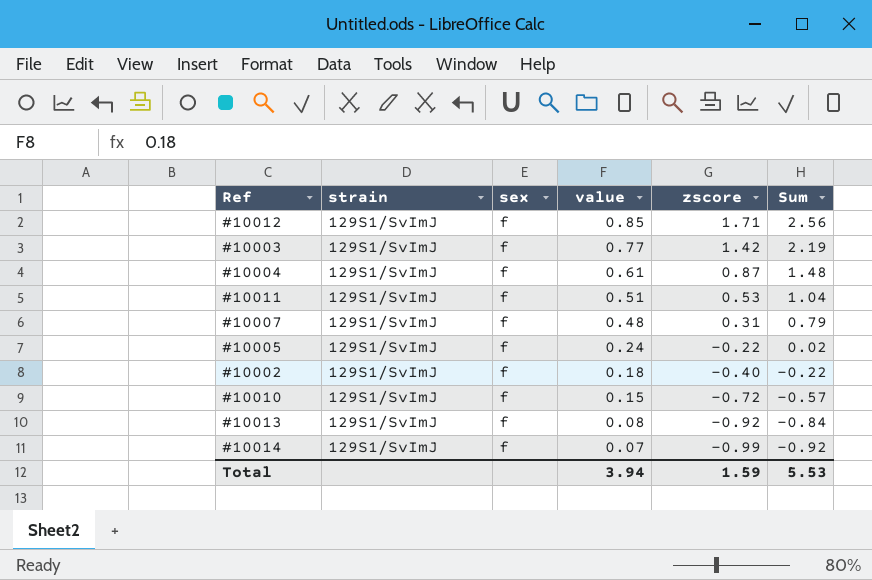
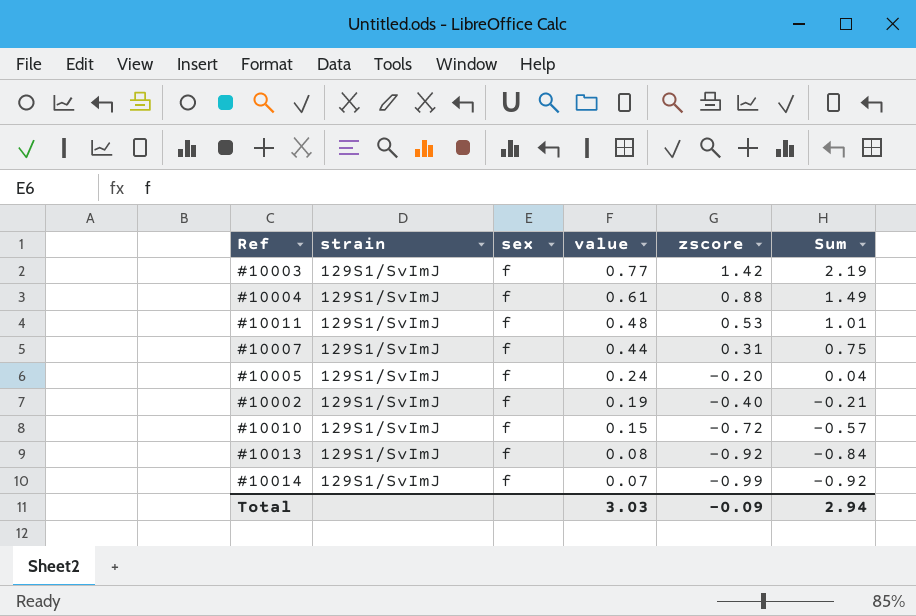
row #10012: 129S1/SvImJ | f | 0.85 | 1.71 | 2.56 -> none
#10004 | zscore: 0.87 -> 0.88
#10004 | Sum: 1.48 -> 1.49
#10011 | value: 0.51 -> 0.48
#10011 | Sum: 1.04 -> 1.01
#10007 | value: 0.48 -> 0.44
#10007 | Sum: 0.79 -> 0.75
#10005 | zscore: -0.22 -> -0.20
#10005 | Sum: 0.02 -> 0.04
#10002 | value: 0.18 -> 0.19
#10002 | Sum: -0.22 -> -0.21
Total | value: 3.94 -> 3.03
Total | zscore: 1.59 -> -0.09
Total | Sum: 5.53 -> 2.94

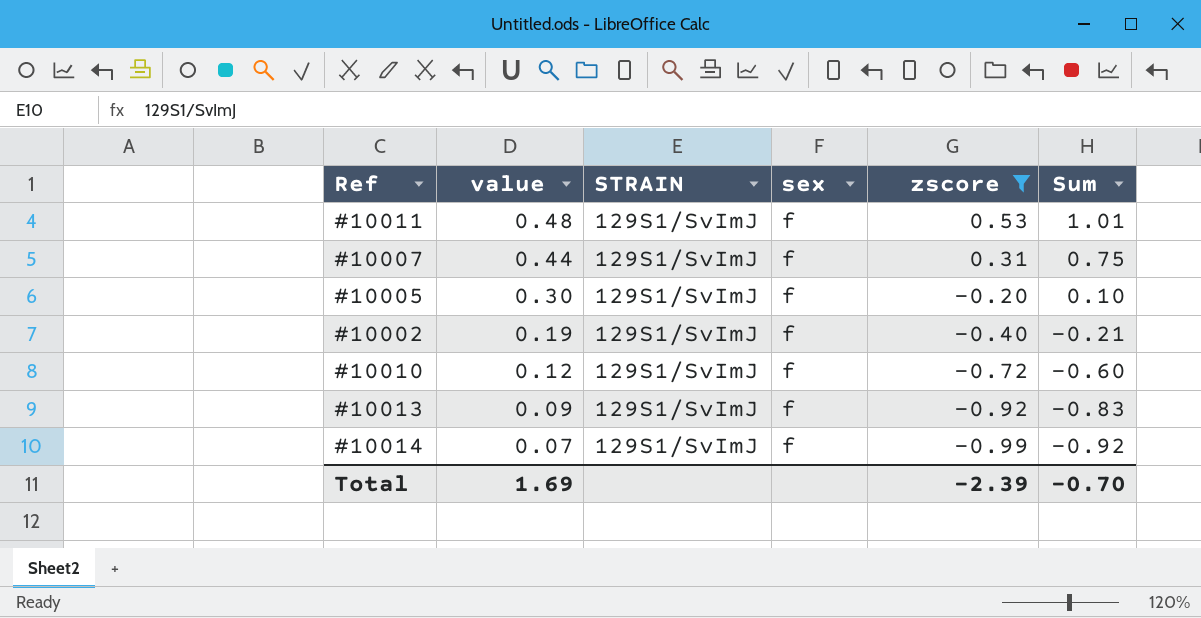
filter: none -> zscore <= 0.53
column value | position: 4 -> 2
column name: strain -> STRAIN
#10005 | value: 0.24 -> 0.30
#10005 | Sum: 0.04 -> 0.10
#10010 | value: 0.15 -> 0.12
#10010 | Sum: -0.57 -> -0.60
#10013 | value: 0.08 -> 0.09
#10013 | Sum: -0.84 -> -0.83
Total | value: 3.03 -> 1.69
Total | zscore: -0.09 -> -2.39
Total | Sum: 2.94 -> -0.70

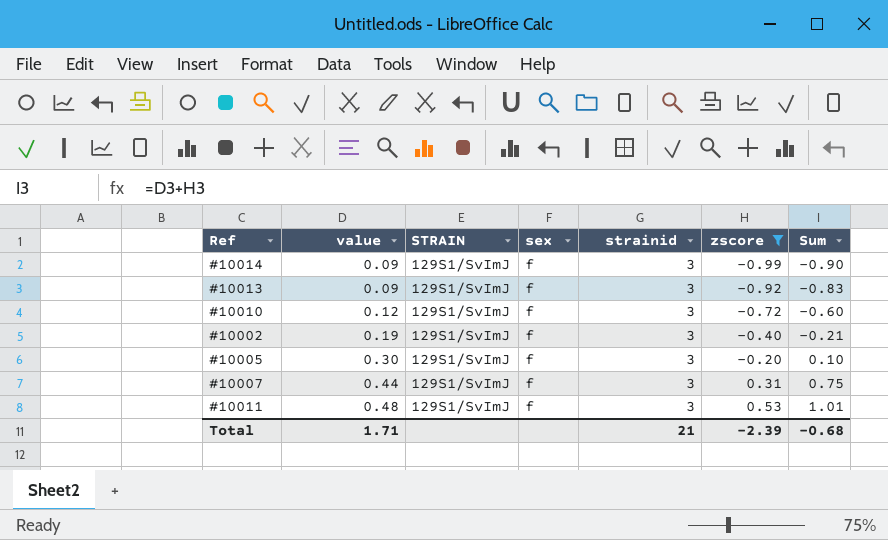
row order: value descending -> value ascending
column strainid | position: none -> 5
#10014 | value: 0.07 -> 0.09
#10014 | Sum: -0.92 -> -0.90
Total | value: 1.69 -> 1.71
Total | Sum: -0.70 -> -0.68

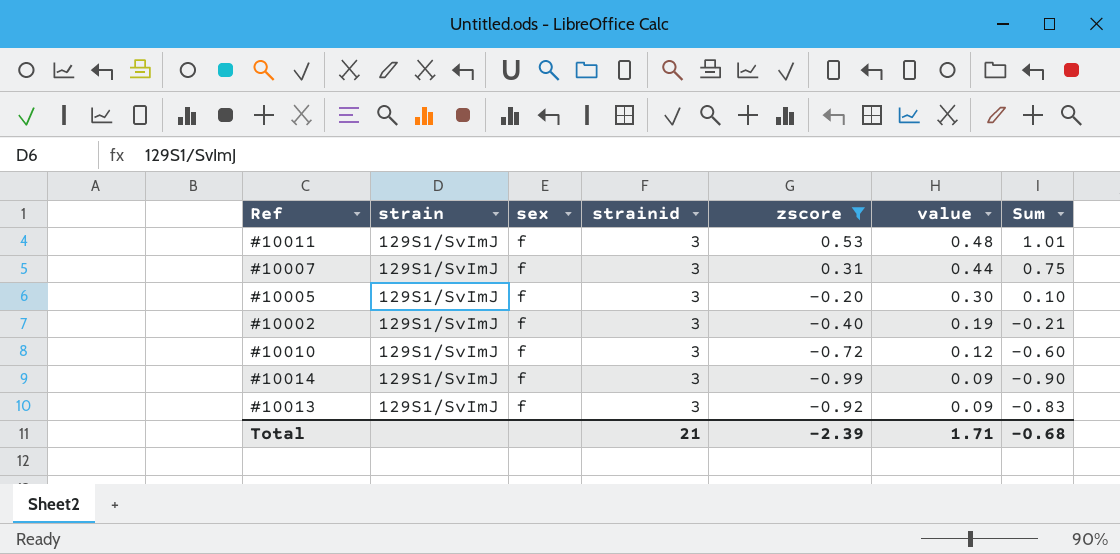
row order: value ascending -> value descending
column name: STRAIN -> strain
column value | position: 2 -> 6

